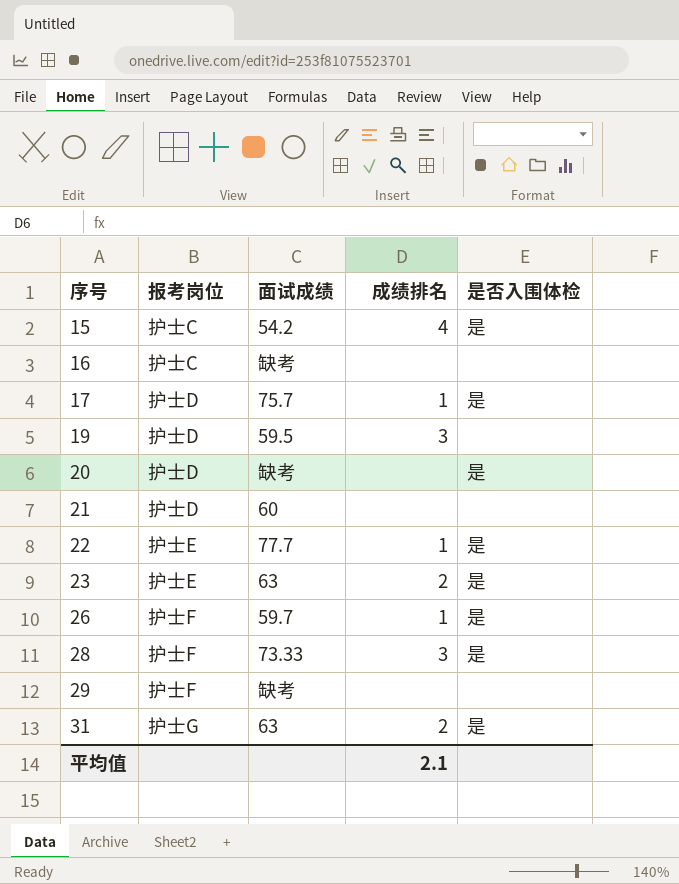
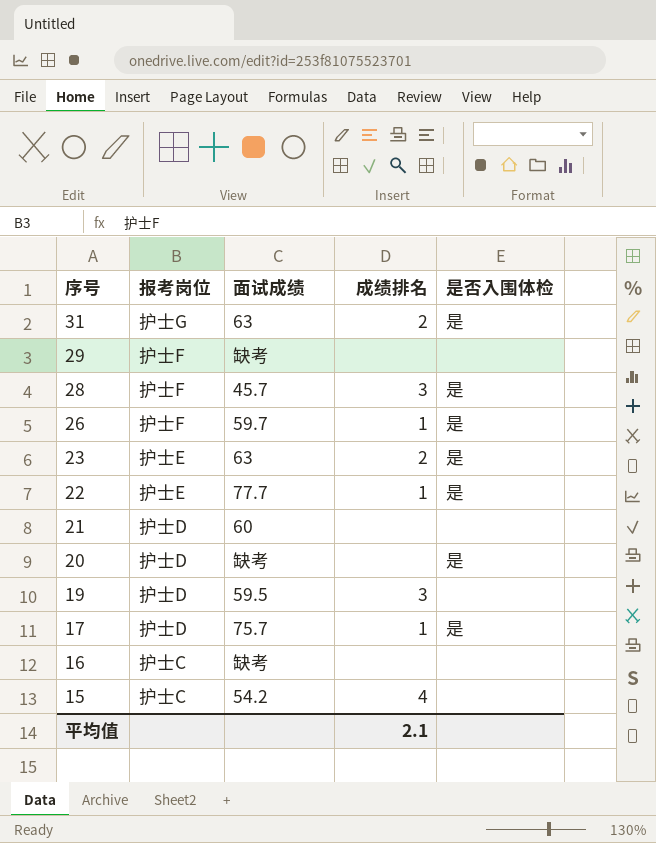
row order: 序号 ascending -> 序号 descending
28 | 面试成绩: 73.33 -> 45.7
15 | 是否入围体检: 是 -> none

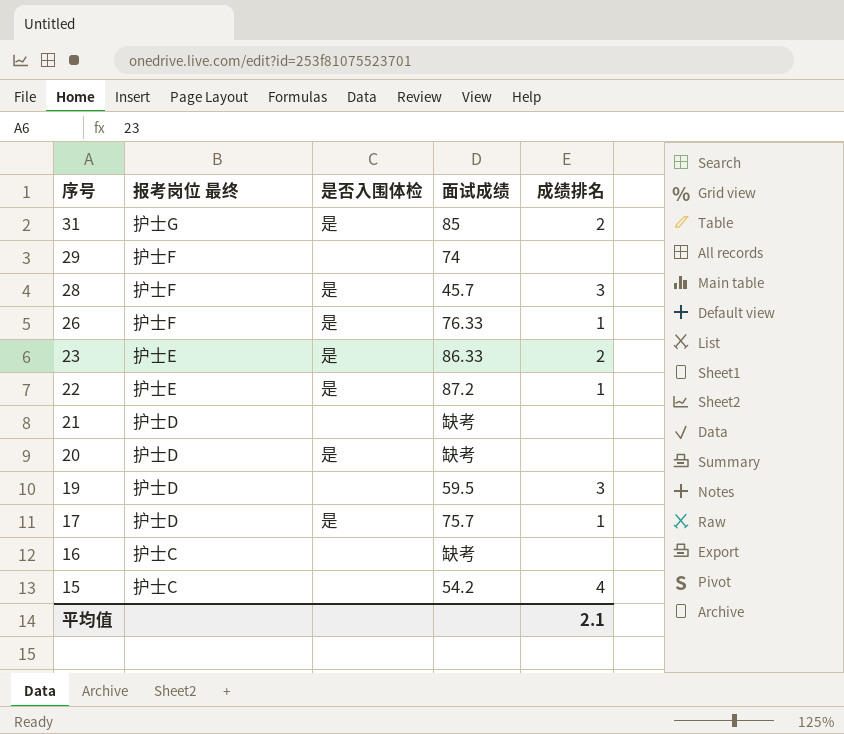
column name: 报考岗位 -> 报考岗位 最终
column 是否入围体检 | position: 5 -> 3
31 | 面试成绩: 63 -> 85
29 | 面试成绩: 缺考 -> 74
26 | 面试成绩: 59.7 -> 76.33
23 | 面试成绩: 63 -> 86.33
22 | 面试成绩: 77.7 -> 87.2
21 | 面试成绩: 60 -> 缺考

